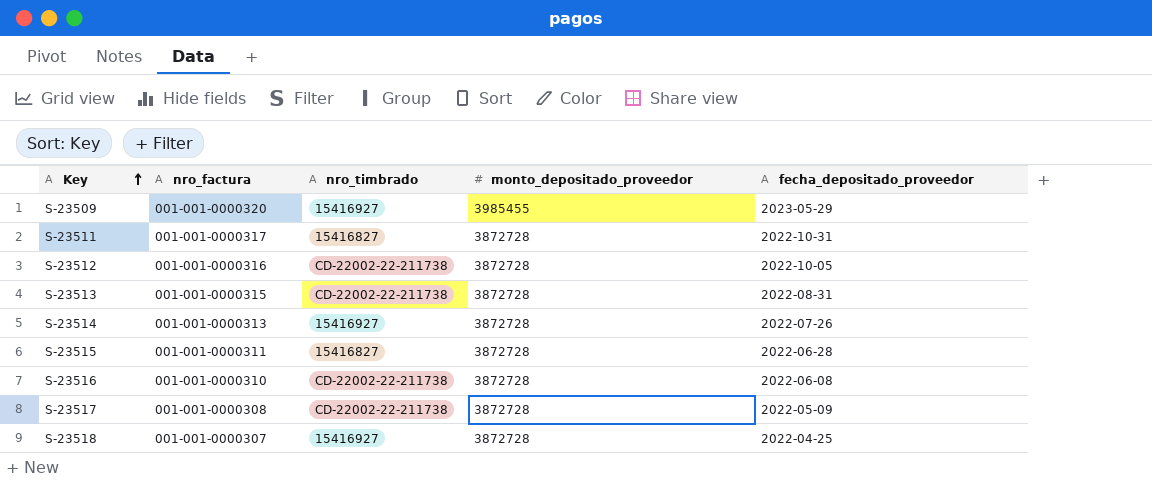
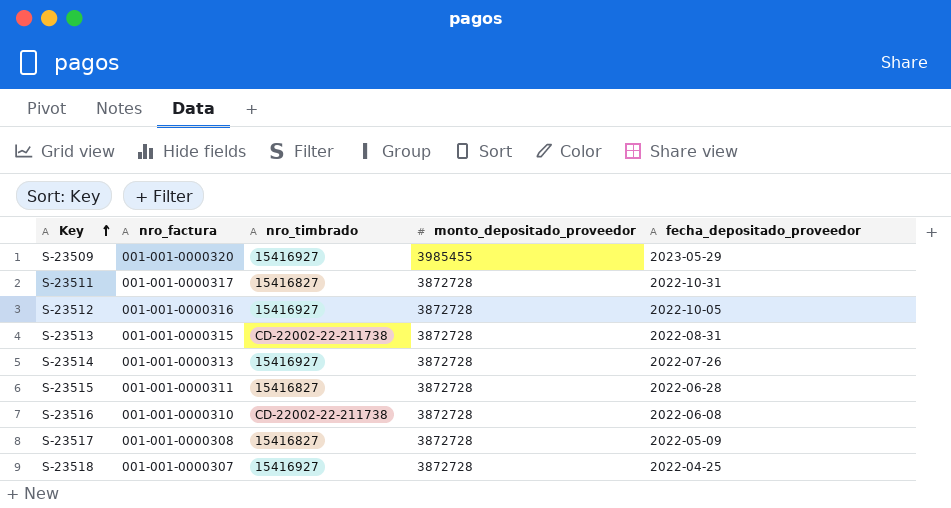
S-23512 | nro_timbrado: CD-22002-22-211738 -> 15416927
S-23517 | nro_timbrado: CD-22002-22-211738 -> 15416827

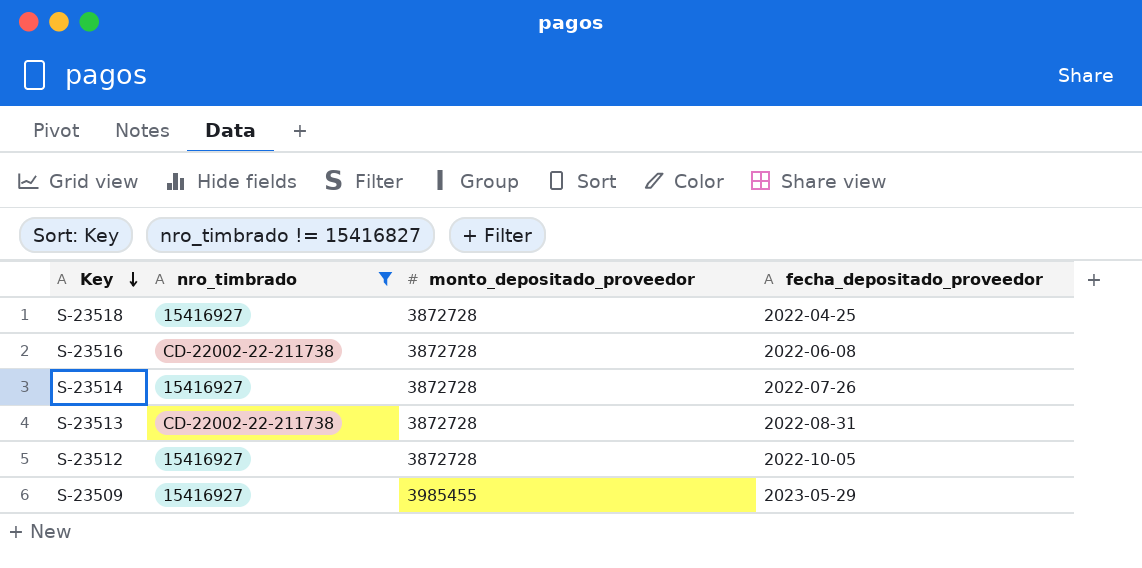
filter: none -> nro_timbrado != 15416827
row order: Key ascending -> Key descending
column nro_factura | position: 2 -> none

